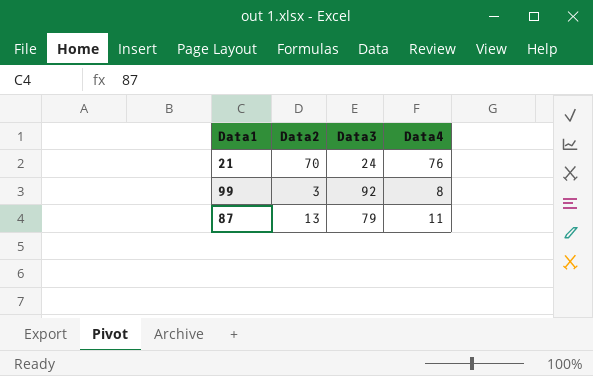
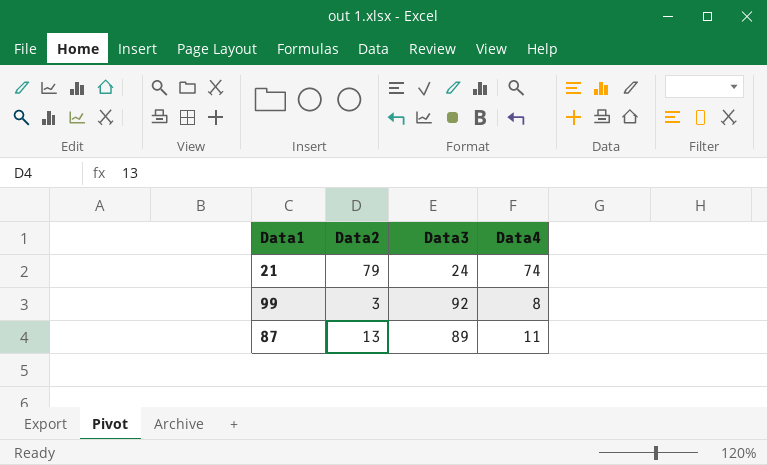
21 | Data2: 70 -> 79
21 | Data4: 76 -> 74
87 | Data3: 79 -> 89

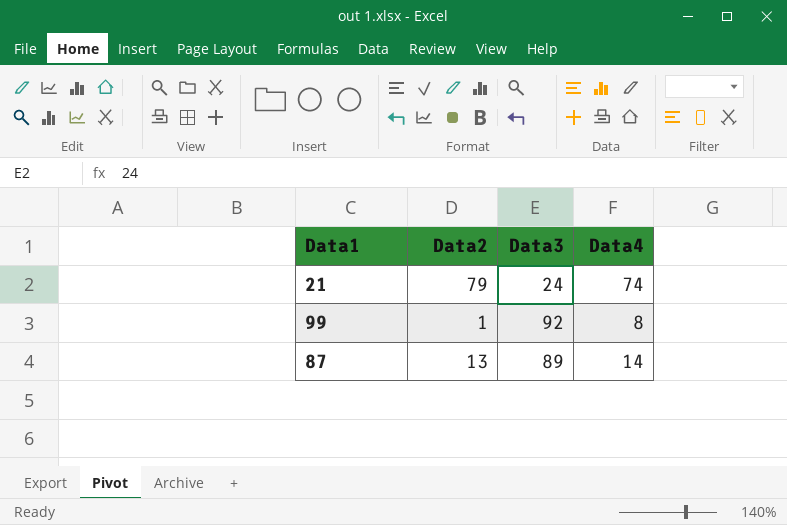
99 | Data2: 3 -> 1
87 | Data4: 11 -> 14

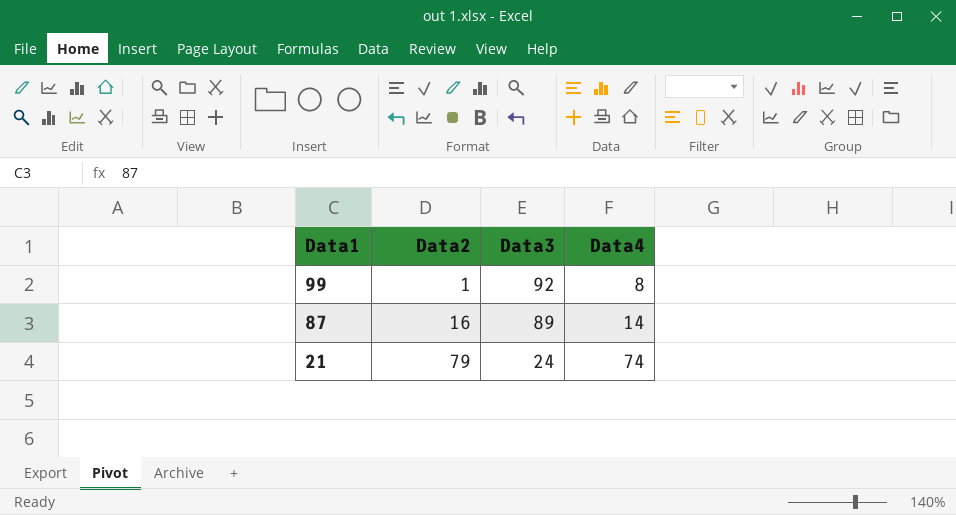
row order: none -> Data1 descending
87 | Data2: 13 -> 16

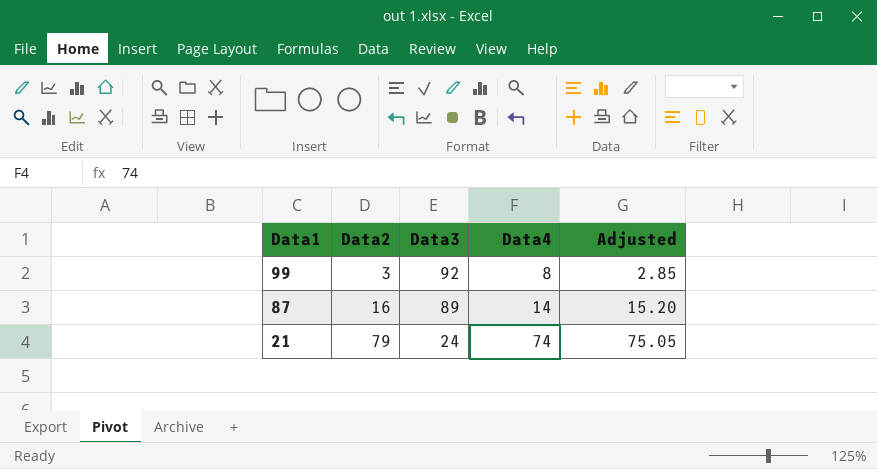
column Adjusted | formula: none -> [Data2] * 0.95
99 | Data2: 1 -> 3

